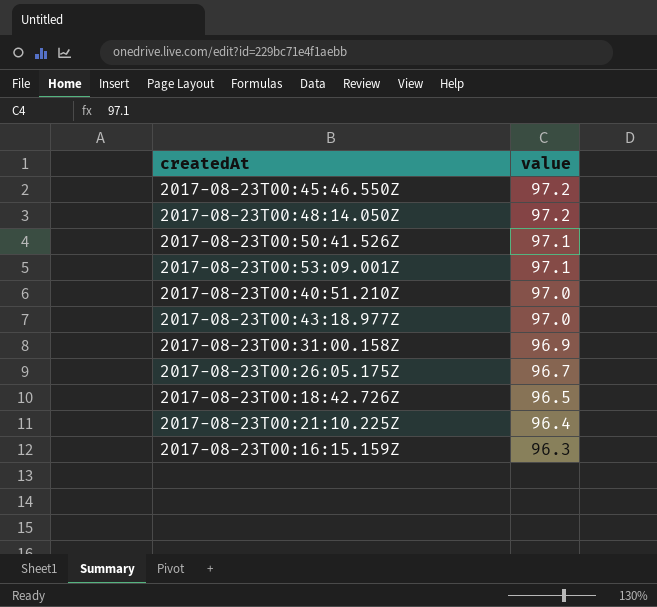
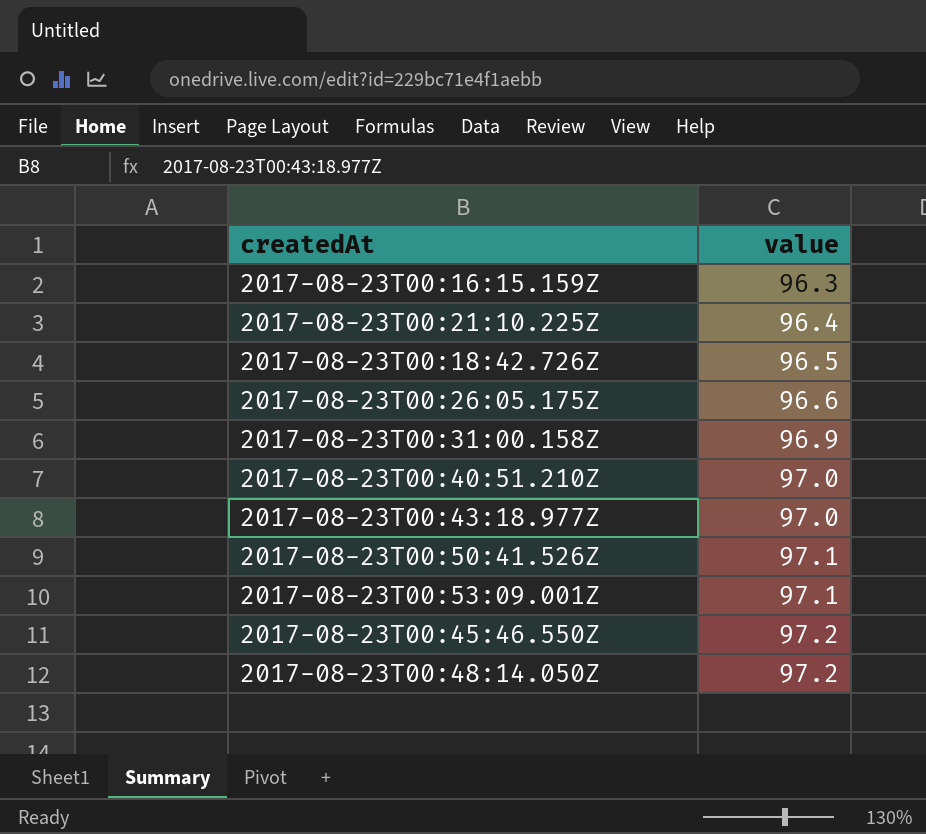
row order: value descending -> value ascending
2017-08-23T00:26:05.175Z | value: 96.7 -> 96.6

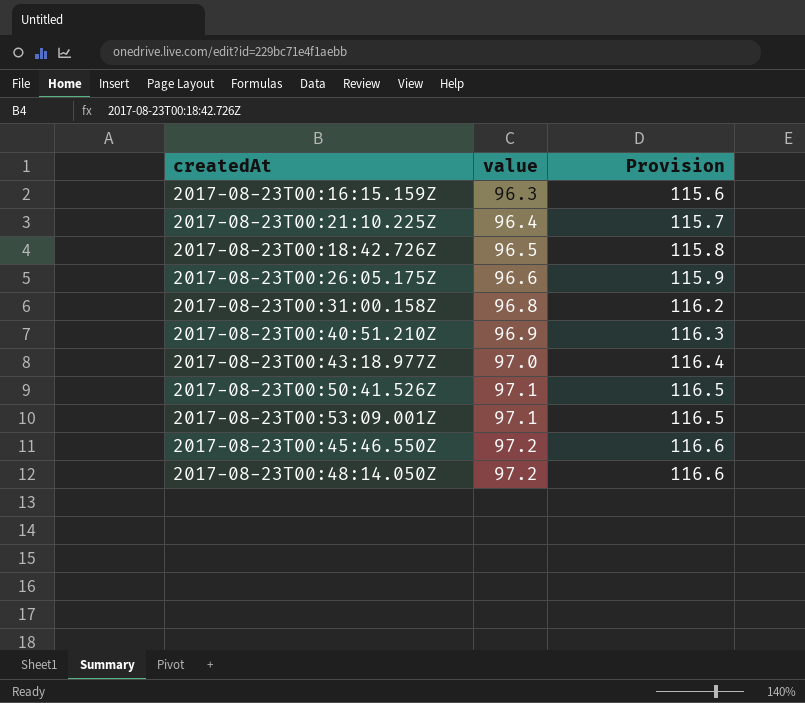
column Provision | formula: none -> [value] * 1.2
2017-08-23T00:31:00.158Z | value: 96.9 -> 96.8
2017-08-23T00:40:51.210Z | value: 97.0 -> 96.9

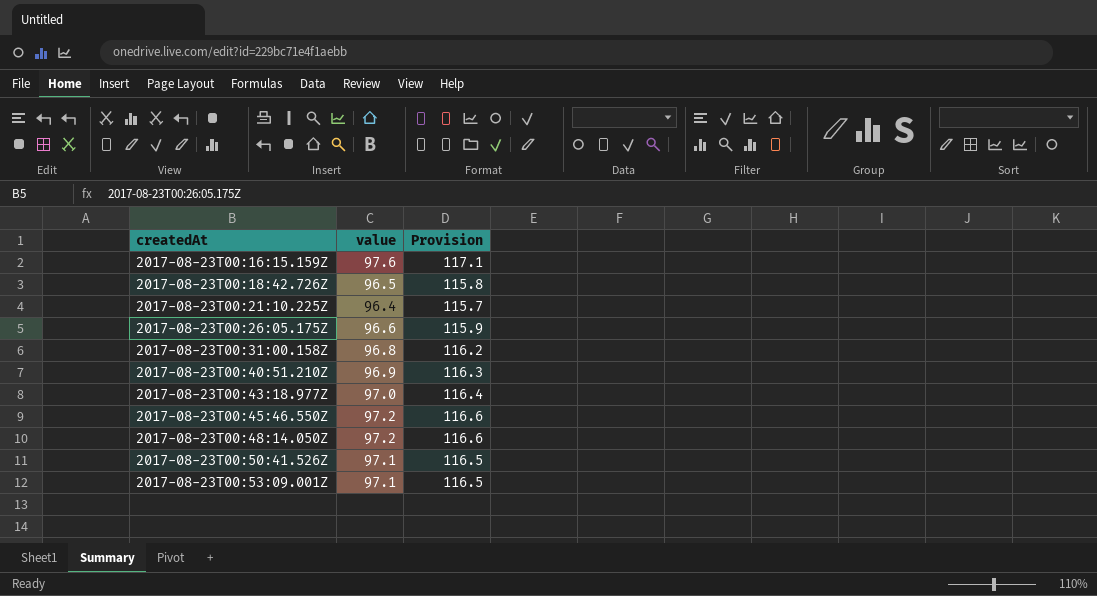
row order: value ascending -> createdAt ascending
2017-08-23T00:16:15.159Z | value: 96.3 -> 97.6
2017-08-23T00:16:15.159Z | Provision: 115.6 -> 117.1

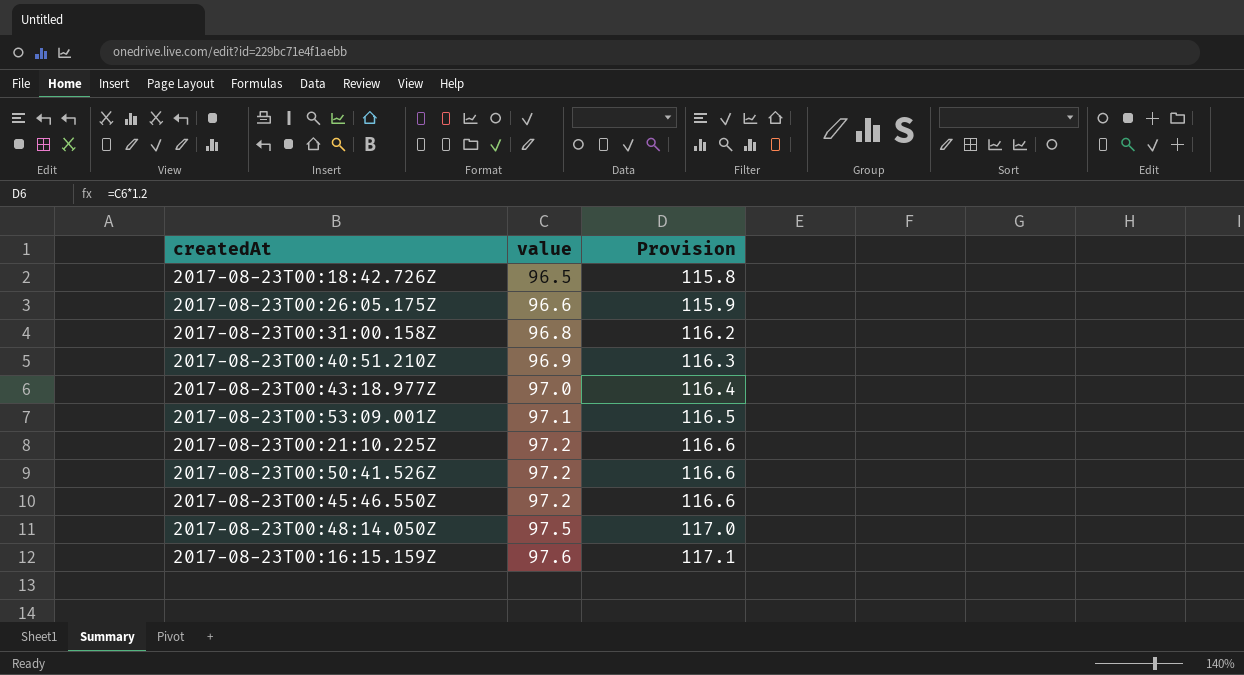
row order: createdAt ascending -> value ascending
2017-08-23T00:21:10.225Z | value: 96.4 -> 97.2
2017-08-23T00:21:10.225Z | Provision: 115.7 -> 116.6
2017-08-23T00:50:41.526Z | value: 97.1 -> 97.2
2017-08-23T00:50:41.526Z | Provision: 116.5 -> 116.6
2017-08-23T00:48:14.050Z | value: 97.2 -> 97.5
2017-08-23T00:48:14.050Z | Provision: 116.6 -> 117.0

